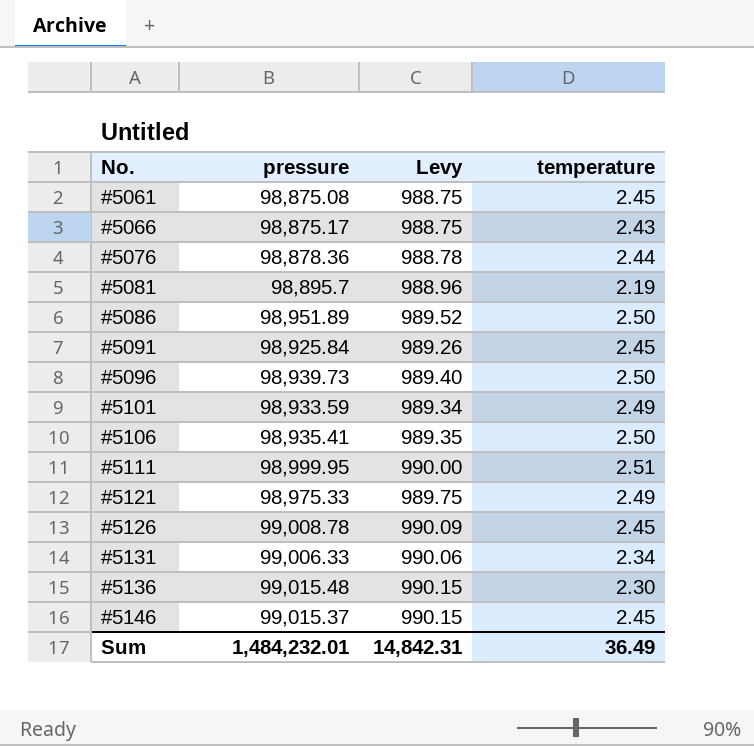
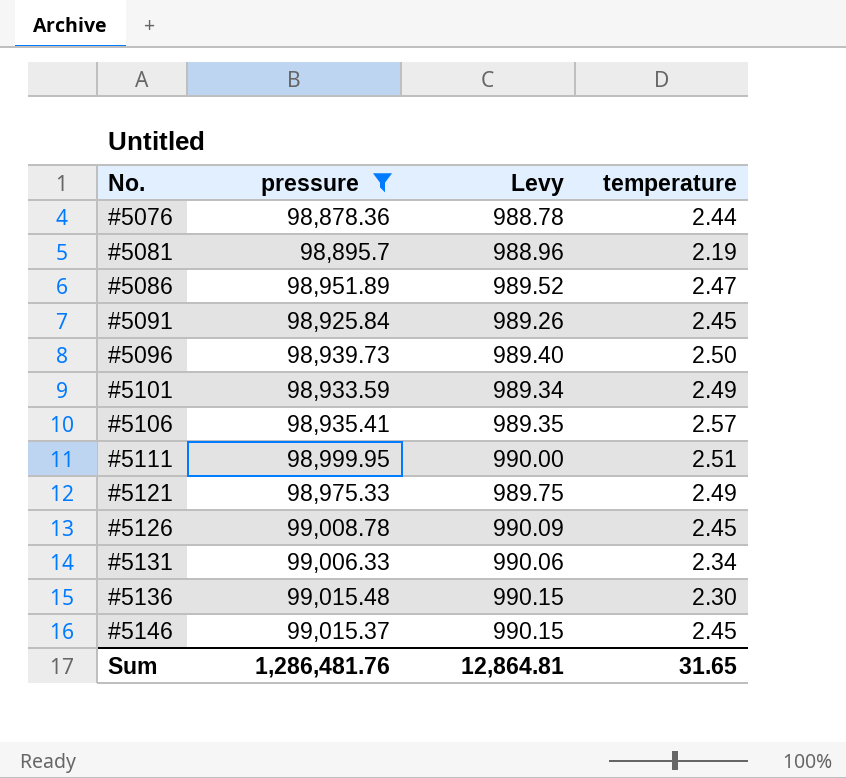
filter: none -> pressure >= 98,878.36
#5086 | temperature: 2.50 -> 2.47
#5106 | temperature: 2.50 -> 2.57
Sum | pressure: 1,484,232.01 -> 1,286,481.76
Sum | Levy: 14,842.31 -> 12,864.81
Sum | temperature: 36.49 -> 31.65

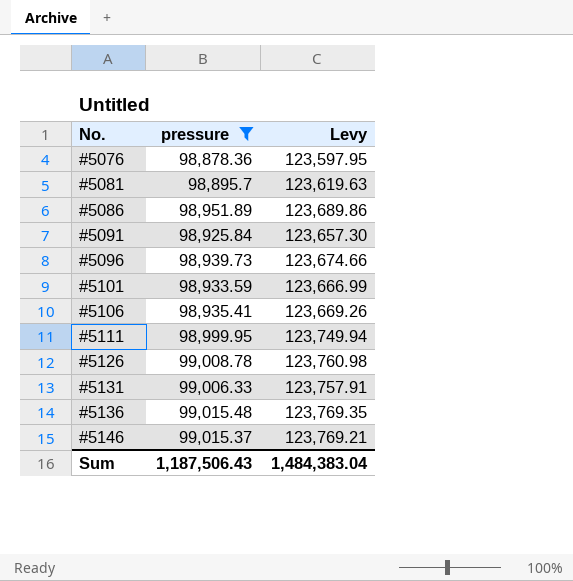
column temperature | position: 4 -> none
column Levy | formula: [pressure] * 0.01 -> [pressure] * 1.25
row #5121: 98,975.33 | 989.75 | 2.49 -> none
Sum | pressure: 1,286,481.76 -> 1,187,506.43
Sum | Levy: 12,864.81 -> 1,484,383.04

